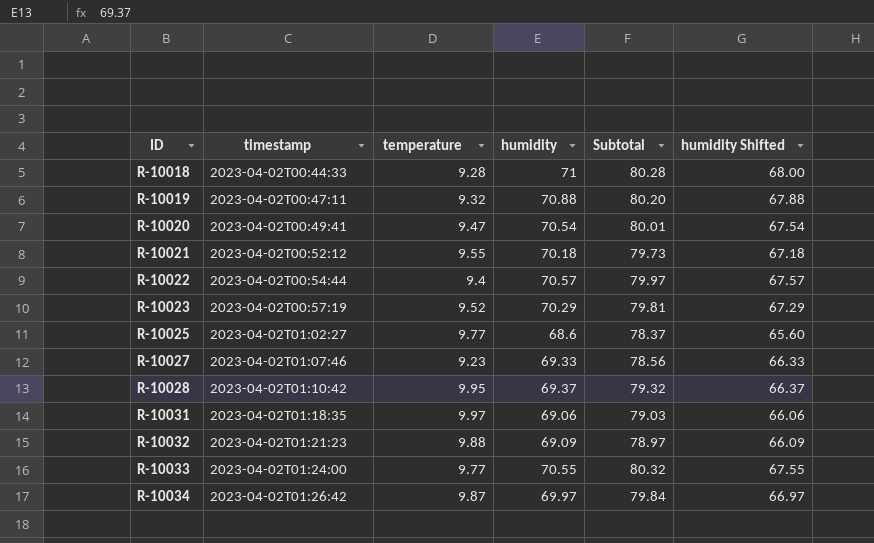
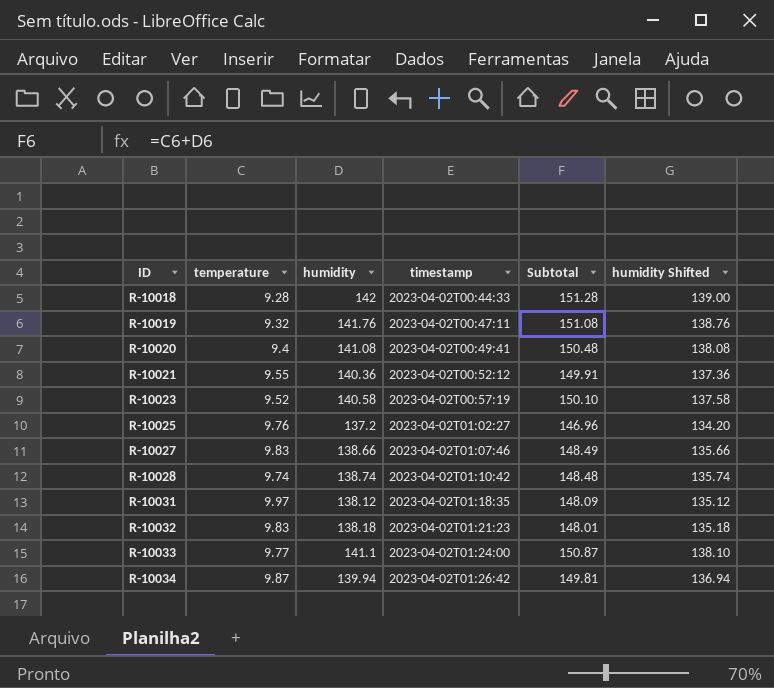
column timestamp | position: 2 -> 4
row R-10022: 2023-04-02T00:54:44 | 9.4 | 70.57 | 79.97 | 67.57 -> none
R-10018 | humidity: 71 -> 142
R-10018 | Subtotal: 80.28 -> 151.28
R-10018 | humidity Shifted: 68.00 -> 139.00
R-10019 | humidity: 70.88 -> 141.76
R-10019 | Subtotal: 80.20 -> 151.08
R-10019 | humidity Shifted: 67.88 -> 138.76
R-10020 | temperature: 9.47 -> 9.4
R-10020 | humidity: 70.54 -> 141.08
R-10020 | Subtotal: 80.01 -> 150.48
R-10020 | humidity Shifted: 67.54 -> 138.08
R-10021 | humidity: 70.18 -> 140.36
R-10021 | Subtotal: 79.73 -> 149.91
R-10021 | humidity Shifted: 67.18 -> 137.36
R-10023 | humidity: 70.29 -> 140.58
R-10023 | Subtotal: 79.81 -> 150.10
R-10023 | humidity Shifted: 67.29 -> 137.58
R-10025 | temperature: 9.77 -> 9.76
R-10025 | humidity: 68.6 -> 137.2
R-10025 | Subtotal: 78.37 -> 146.96
R-10025 | humidity Shifted: 65.60 -> 134.20
R-10027 | temperature: 9.23 -> 9.83
R-10027 | humidity: 69.33 -> 138.66
R-10027 | Subtotal: 78.56 -> 148.49
R-10027 | humidity Shifted: 66.33 -> 135.66
R-10028 | temperature: 9.95 -> 9.74
R-10028 | humidity: 69.37 -> 138.74
R-10028 | Subtotal: 79.32 -> 148.48
R-10028 | humidity Shifted: 66.37 -> 135.74
R-10031 | humidity: 69.06 -> 138.12
R-10031 | Subtotal: 79.03 -> 148.09
R-10031 | humidity Shifted: 66.06 -> 135.12
R-10032 | temperature: 9.88 -> 9.83
R-10032 | humidity: 69.09 -> 138.18
R-10032 | Subtotal: 78.97 -> 148.01
R-10032 | humidity Shifted: 66.09 -> 135.18
R-10033 | humidity: 70.55 -> 141.1
R-10033 | Subtotal: 80.32 -> 150.87
R-10033 | humidity Shifted: 67.55 -> 138.10
R-10034 | humidity: 69.97 -> 139.94
R-10034 | Subtotal: 79.84 -> 149.81
R-10034 | humidity Shifted: 66.97 -> 136.94

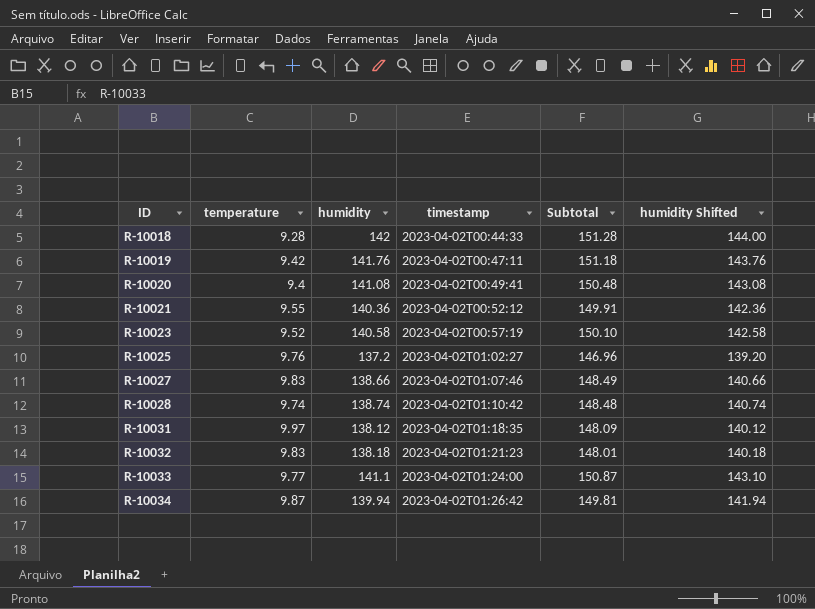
column humidity Shifted | formula: [humidity] - 3 -> [humidity] + 2
R-10019 | temperature: 9.32 -> 9.42
R-10019 | Subtotal: 151.08 -> 151.18

